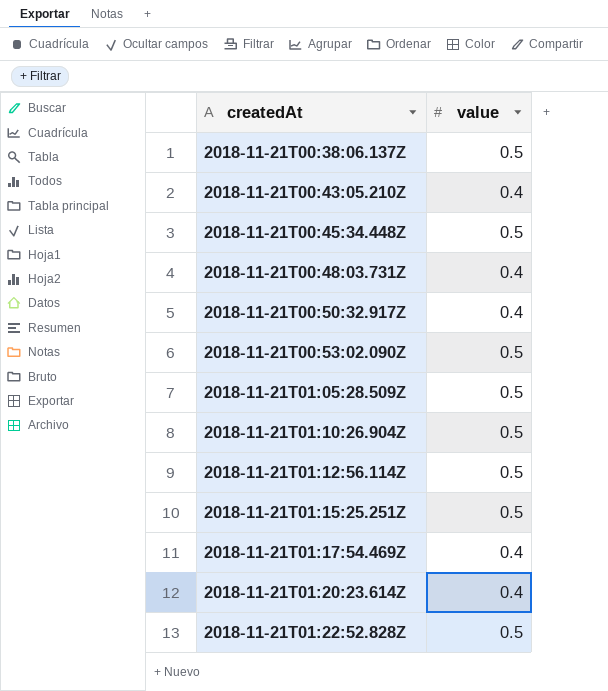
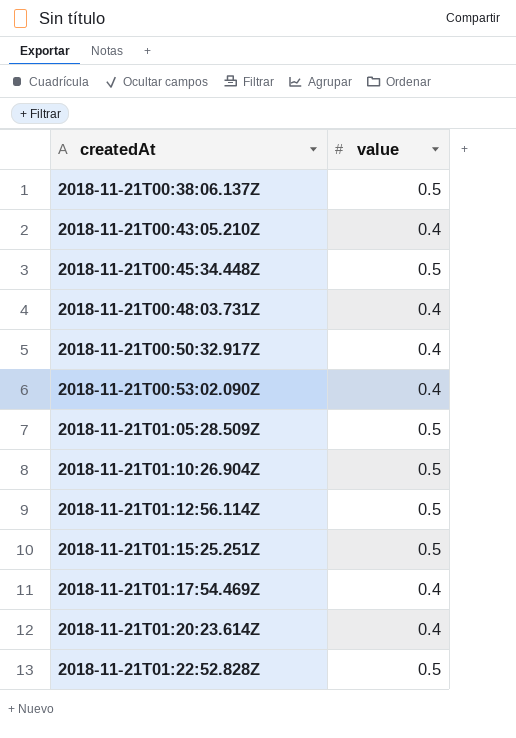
2018-11-21T00:53:02.090Z | value: 0.5 -> 0.4

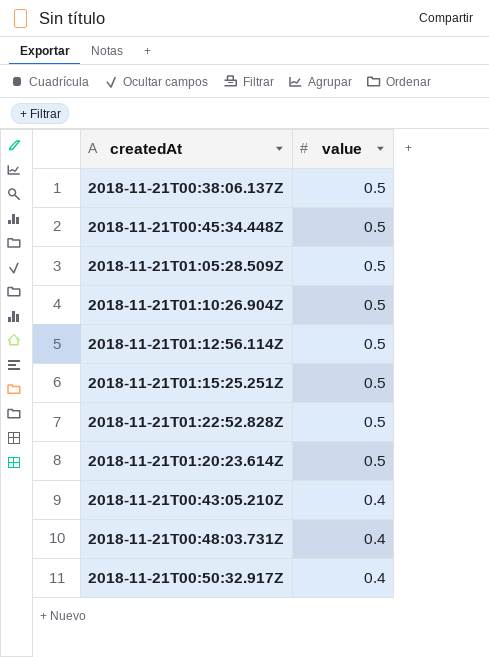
row order: createdAt ascending -> value descending
row 2018-11-21T00:53:02.090Z: 0.4 -> none
row 2018-11-21T01:17:54.469Z: 0.4 -> none
2018-11-21T01:20:23.614Z | value: 0.4 -> 0.5

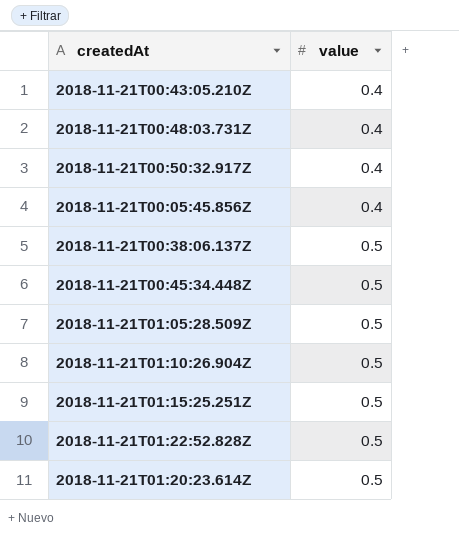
row order: value descending -> value ascending
row 2018-11-21T01:12:56.114Z: 0.5 -> none
row 2018-11-21T00:05:45.856Z: none -> 0.4

